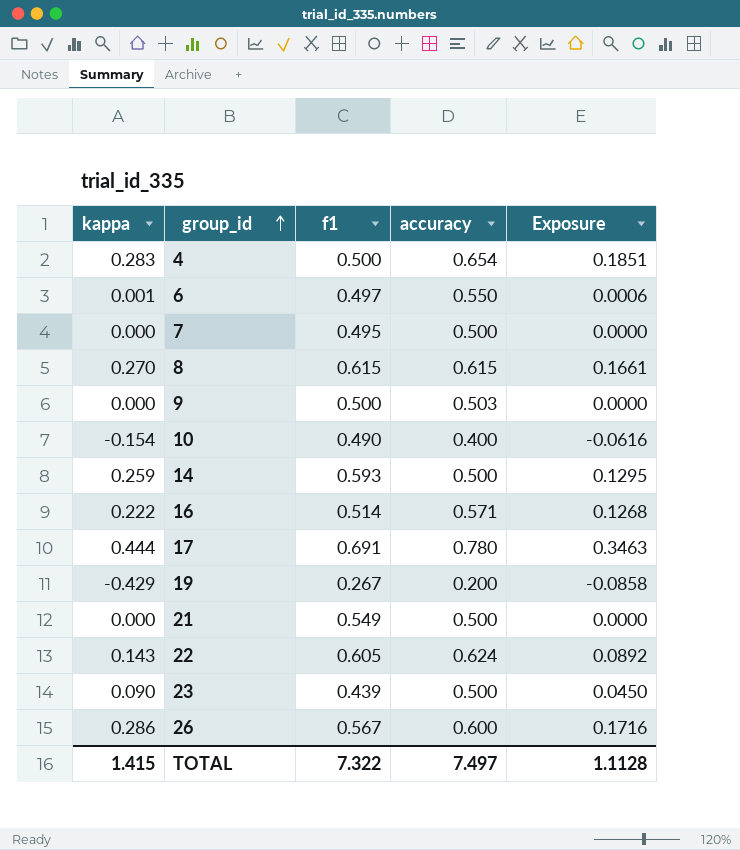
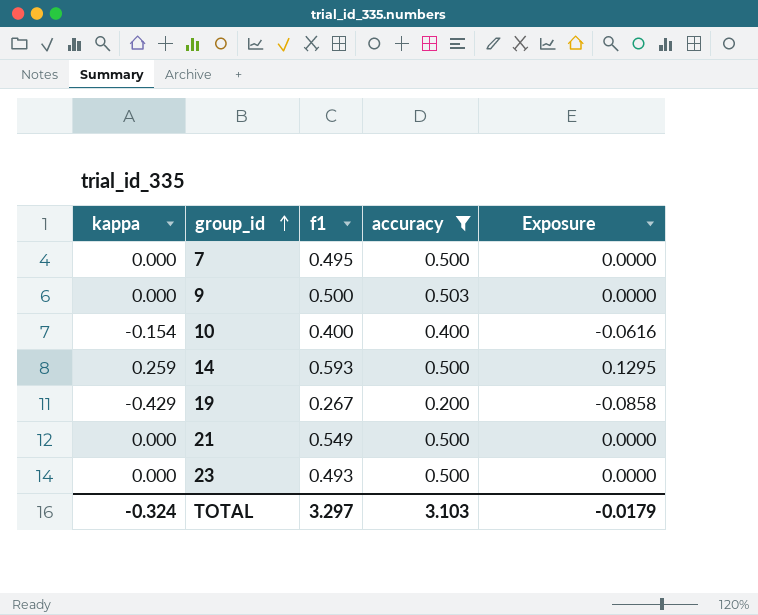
filter: none -> accuracy <= 0.503
10 | f1: 0.490 -> 0.400
23 | kappa: 0.090 -> 0.000
23 | f1: 0.439 -> 0.493
23 | Exposure: 0.0450 -> 0.0000
TOTAL | kappa: 1.415 -> -0.324
TOTAL | f1: 7.322 -> 3.297
TOTAL | accuracy: 7.497 -> 3.103
TOTAL | Exposure: 1.1128 -> -0.0179

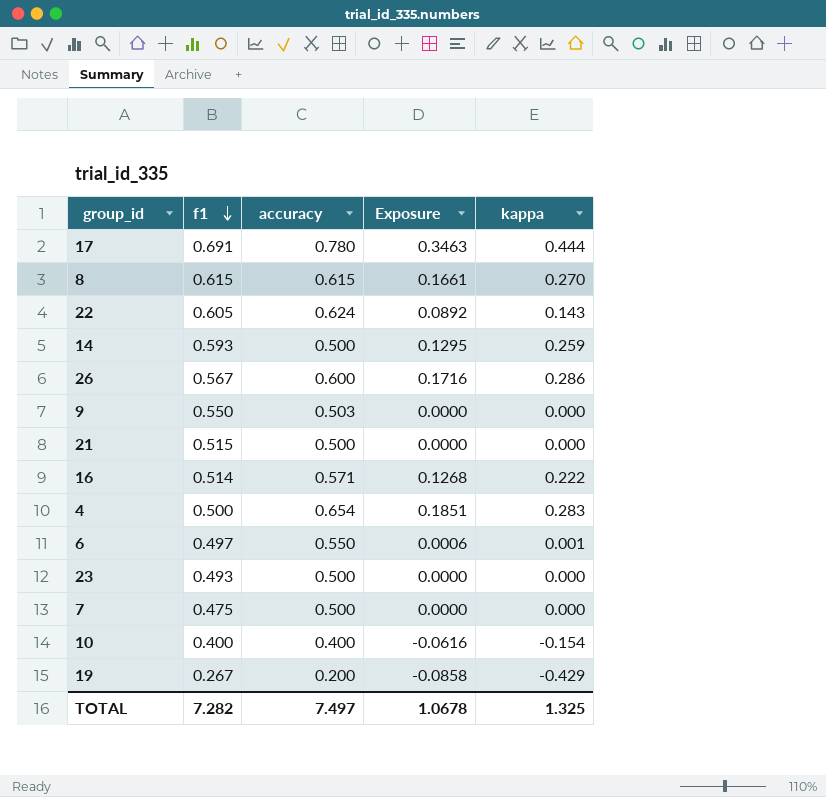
filter: accuracy <= 0.503 -> none
row order: group_id ascending -> f1 descending
column kappa | position: 1 -> 5
9 | f1: 0.500 -> 0.550
21 | f1: 0.549 -> 0.515
7 | f1: 0.495 -> 0.475
TOTAL | f1: 3.297 -> 7.282
TOTAL | accuracy: 3.103 -> 7.497
TOTAL | Exposure: -0.0179 -> 1.0678
TOTAL | kappa: -0.324 -> 1.325

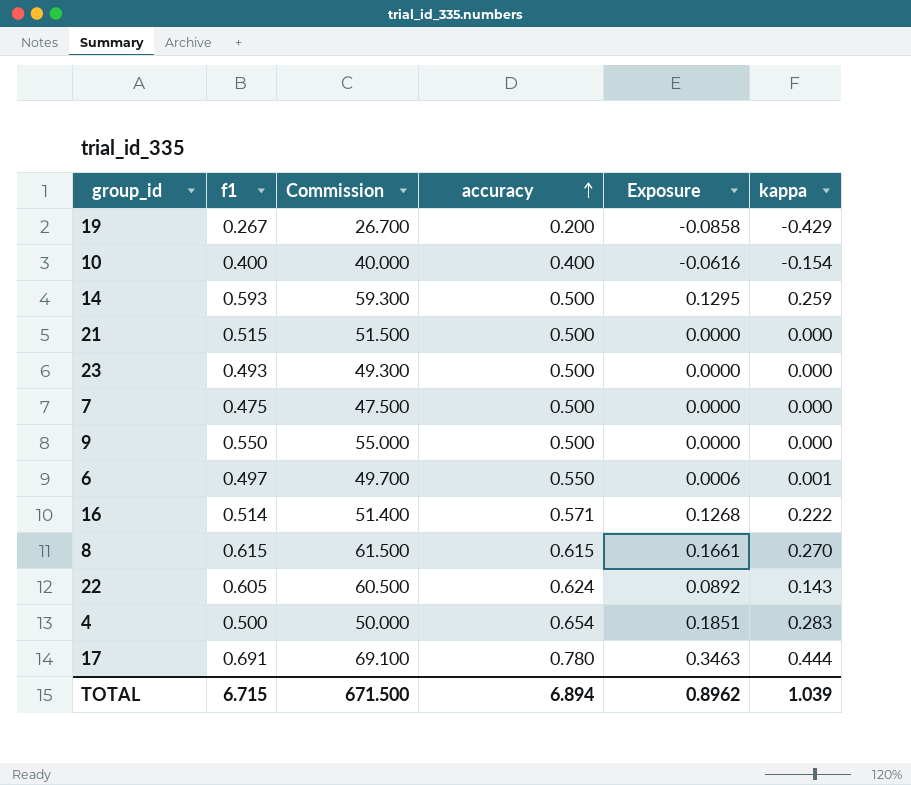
row order: f1 descending -> accuracy ascending
column Commission | formula: none -> [f1] * 100
row 26: 0.567 | 0.600 | 0.1716 | 0.286 -> none
9 | accuracy: 0.503 -> 0.500
TOTAL | f1: 7.282 -> 6.715
TOTAL | accuracy: 7.497 -> 6.894
TOTAL | Exposure: 1.0678 -> 0.8962
TOTAL | kappa: 1.325 -> 1.039

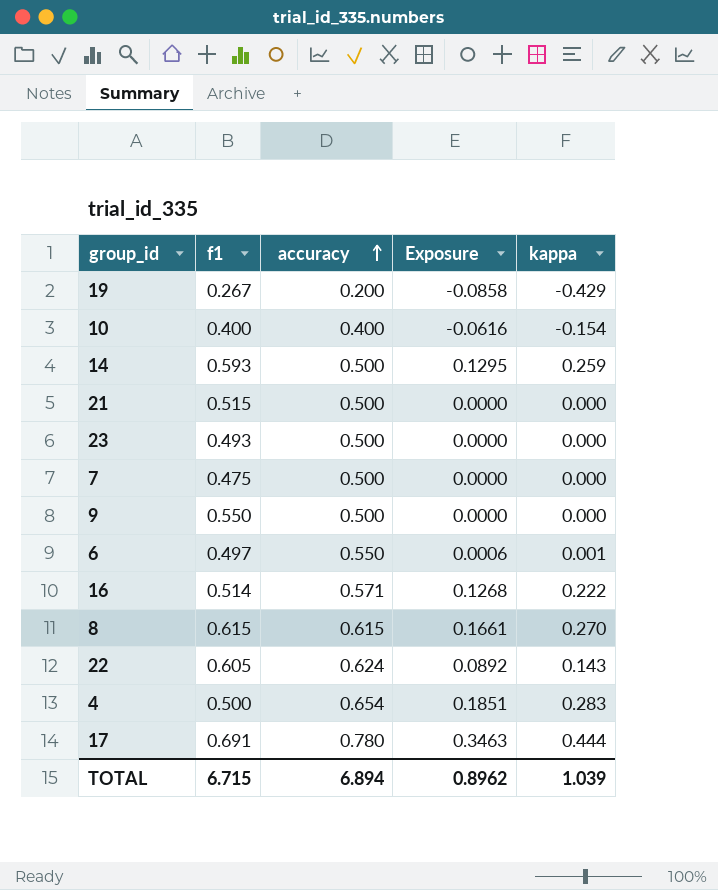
column Commission | formula: [f1] * 100 -> none

